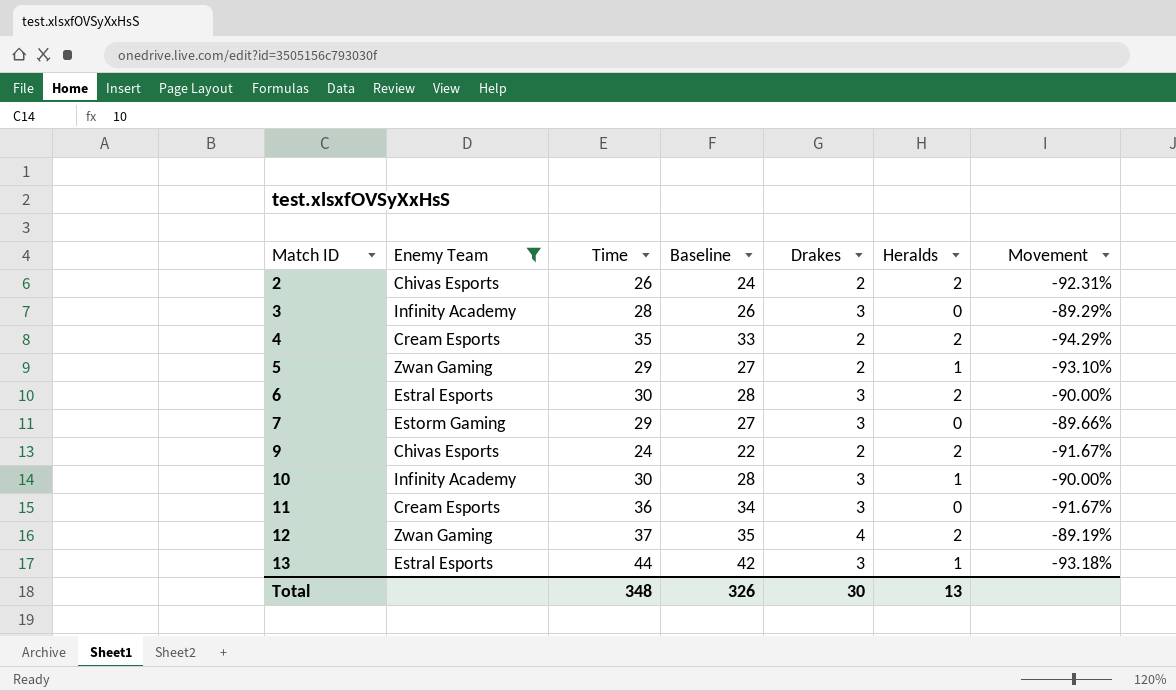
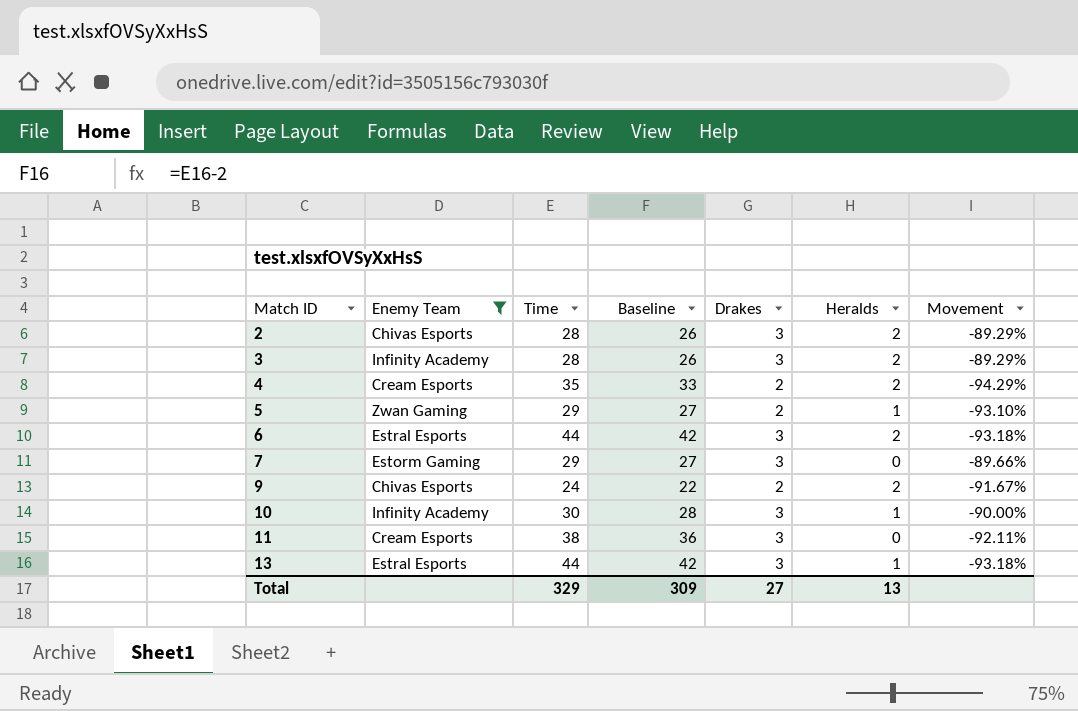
row 12: Zwan Gaming | 37 | 35 | 4 | 2 | -89.19% -> none
2 | Time: 26 -> 28
2 | Baseline: 24 -> 26
2 | Drakes: 2 -> 3
2 | Movement: -92.31% -> -89.29%
3 | Heralds: 0 -> 2
6 | Time: 30 -> 44
6 | Baseline: 28 -> 42
6 | Movement: -90.00% -> -93.18%
11 | Time: 36 -> 38
11 | Baseline: 34 -> 36
11 | Movement: -91.67% -> -92.11%
Total | Time: 348 -> 329
Total | Baseline: 326 -> 309
Total | Drakes: 30 -> 27

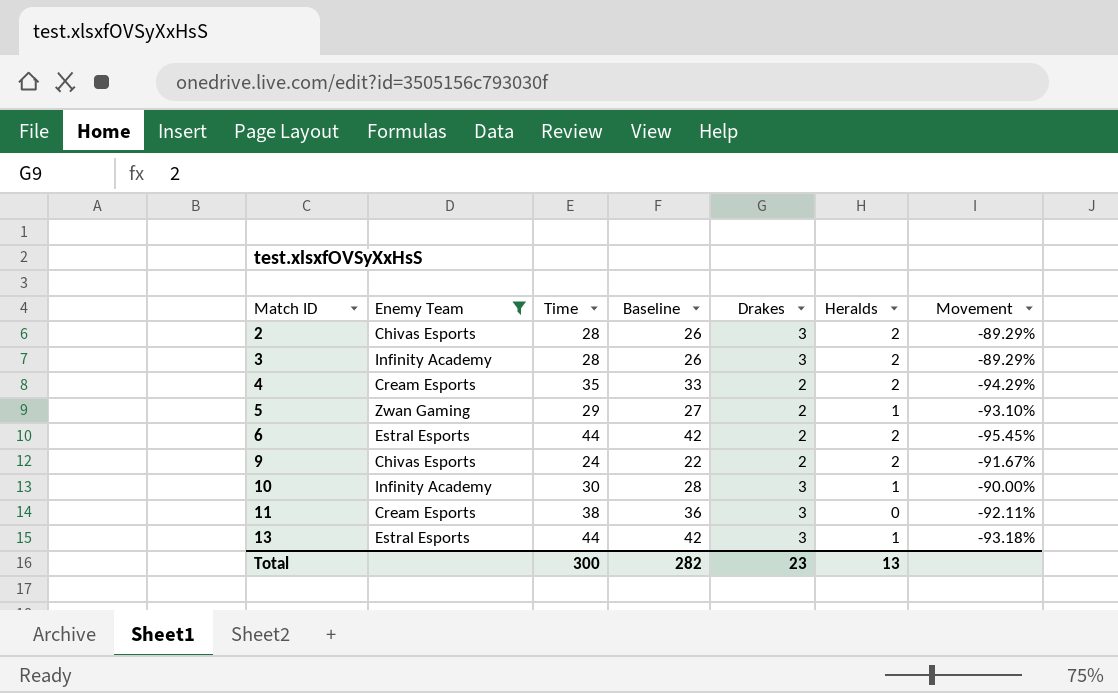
row 7: Estorm Gaming | 29 | 27 | 3 | 0 | -89.66% -> none
6 | Drakes: 3 -> 2
6 | Movement: -93.18% -> -95.45%
Total | Time: 329 -> 300
Total | Baseline: 309 -> 282
Total | Drakes: 27 -> 23

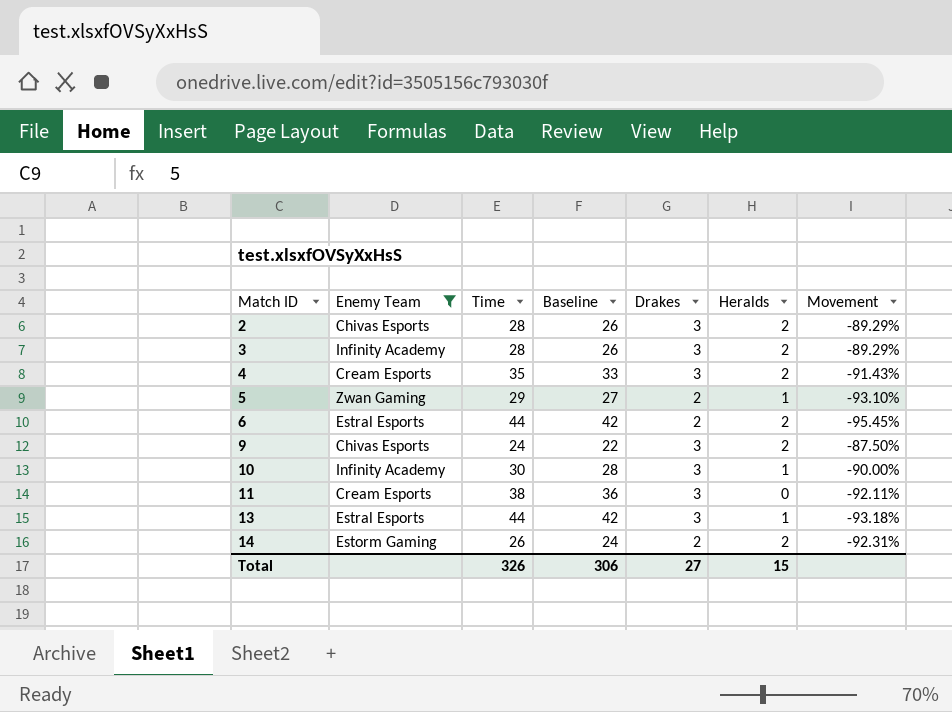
4 | Drakes: 2 -> 3
4 | Movement: -94.29% -> -91.43%
9 | Drakes: 2 -> 3
9 | Movement: -91.67% -> -87.50%
row 14: none -> Estorm Gaming | 26 | 24 | 2 | 2 | -92.31%
Total | Time: 300 -> 326
Total | Baseline: 282 -> 306
Total | Drakes: 23 -> 27
Total | Heralds: 13 -> 15

